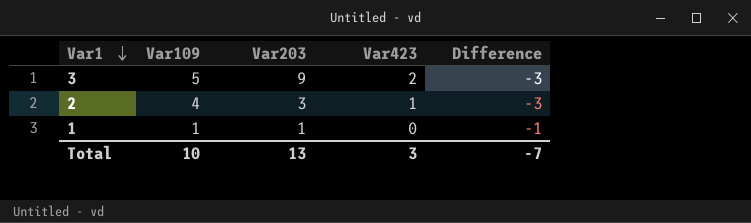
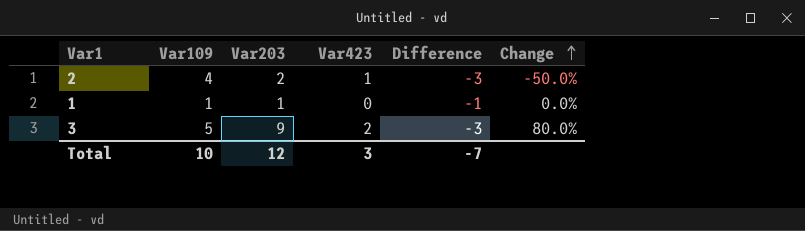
row order: Var1 descending -> Change ascending
column Change | formula: none -> ([Var203] - [Var109]) / [Var109]
2 | Var203: 3 -> 2
Total | Var203: 13 -> 12

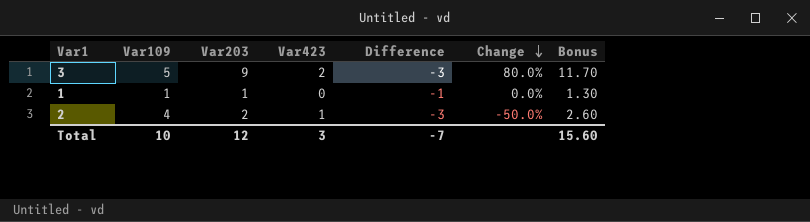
row order: Change ascending -> Change descending
column Bonus | formula: none -> [Var203] * 1.3

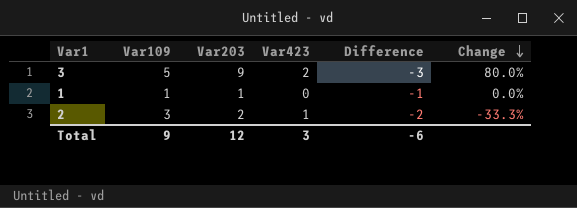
column Bonus | formula: [Var203] * 1.3 -> none
2 | Var109: 4 -> 3
2 | Difference: -3 -> -2
2 | Change: -50.0% -> -33.3%
Total | Var109: 10 -> 9
Total | Difference: -7 -> -6

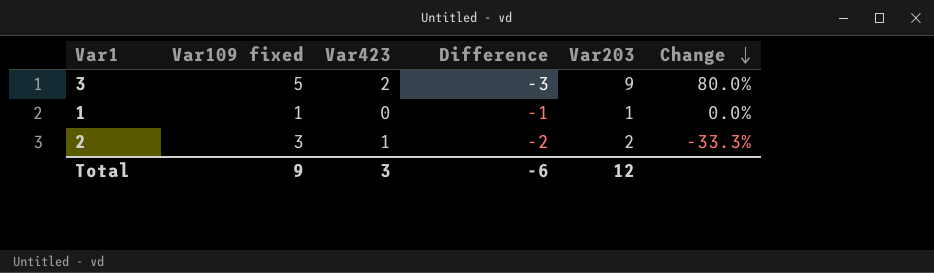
column name: Var109 -> Var109 fixed
column Var203 | position: 3 -> 5

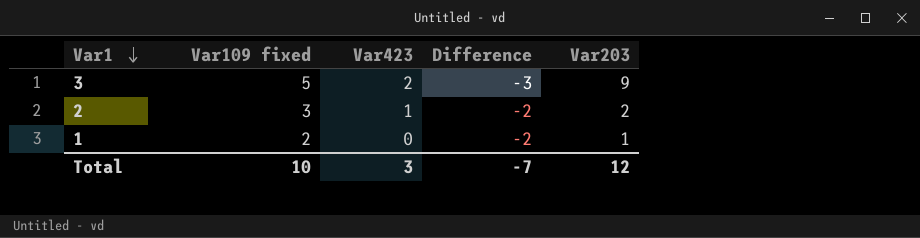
row order: Change descending -> Var1 descending
column Change | formula: ([Var203] - [Var109 fixed]) / [Var109 fixed] -> none
1 | Var109 fixed: 1 -> 2
1 | Difference: -1 -> -2
Total | Var109 fixed: 9 -> 10
Total | Difference: -6 -> -7

